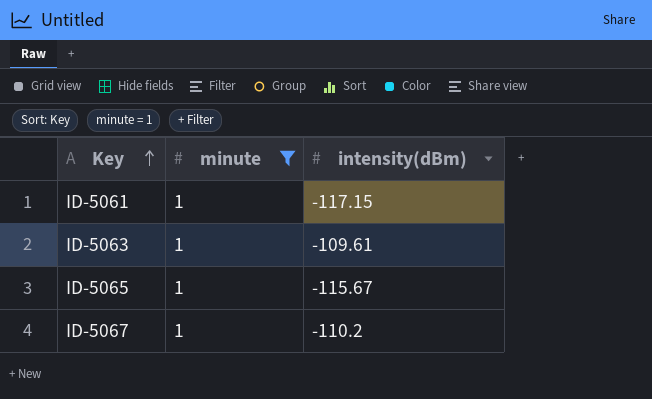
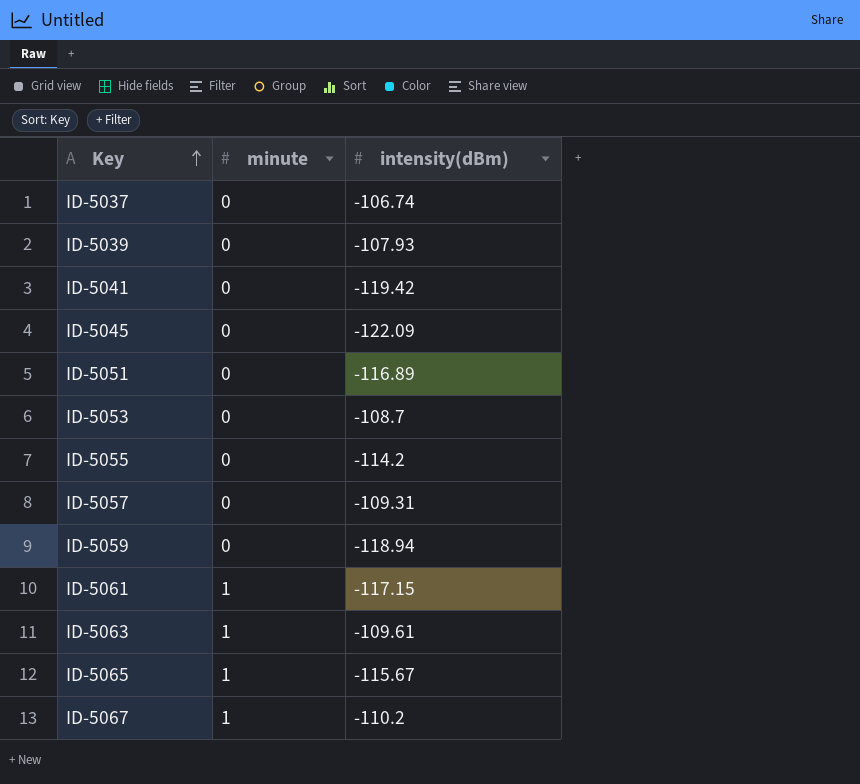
filter: minute = 1 -> none

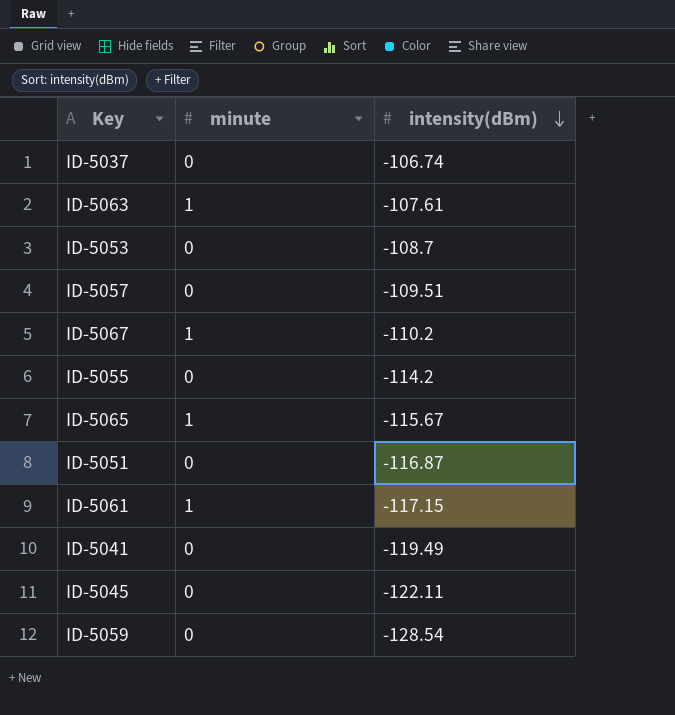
row order: Key ascending -> intensity(dBm) descending
row ID-5039: 0 | -107.93 -> none
ID-5063 | intensity(dBm): -109.61 -> -107.61
ID-5057 | intensity(dBm): -109.31 -> -109.51
ID-5051 | intensity(dBm): -116.89 -> -116.87
ID-5041 | intensity(dBm): -119.42 -> -119.49
ID-5045 | intensity(dBm): -122.09 -> -122.11
ID-5059 | intensity(dBm): -118.94 -> -128.54

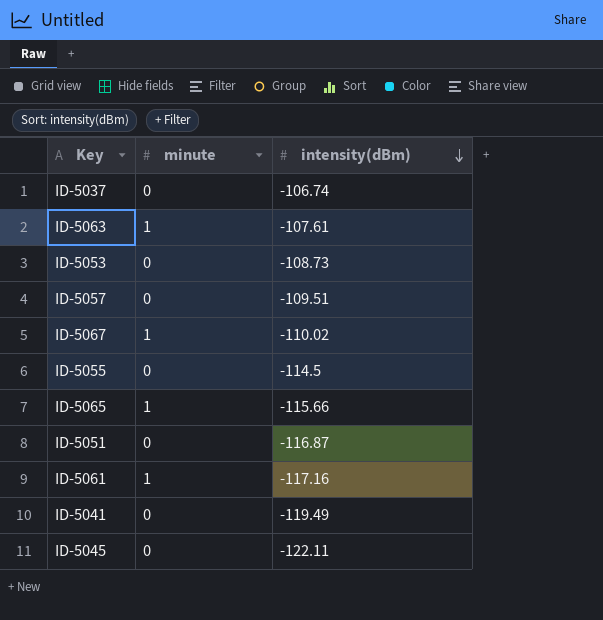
row ID-5059: 0 | -128.54 -> none
ID-5053 | intensity(dBm): -108.7 -> -108.73
ID-5067 | intensity(dBm): -110.2 -> -110.02
ID-5055 | intensity(dBm): -114.2 -> -114.5
ID-5065 | intensity(dBm): -115.67 -> -115.66
ID-5061 | intensity(dBm): -117.15 -> -117.16

